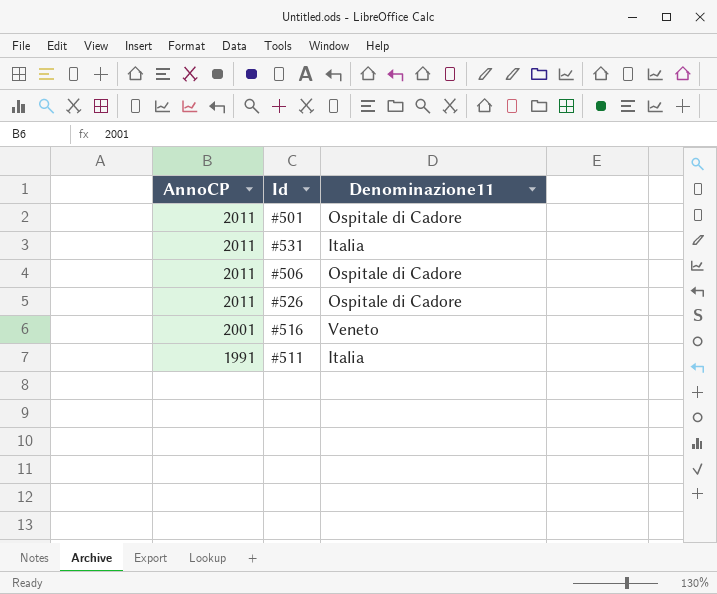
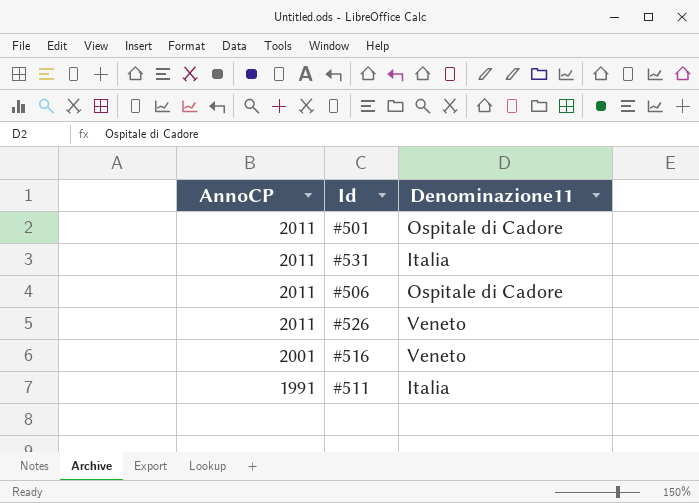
#526 | Denominazione11: Ospitale di Cadore -> Veneto

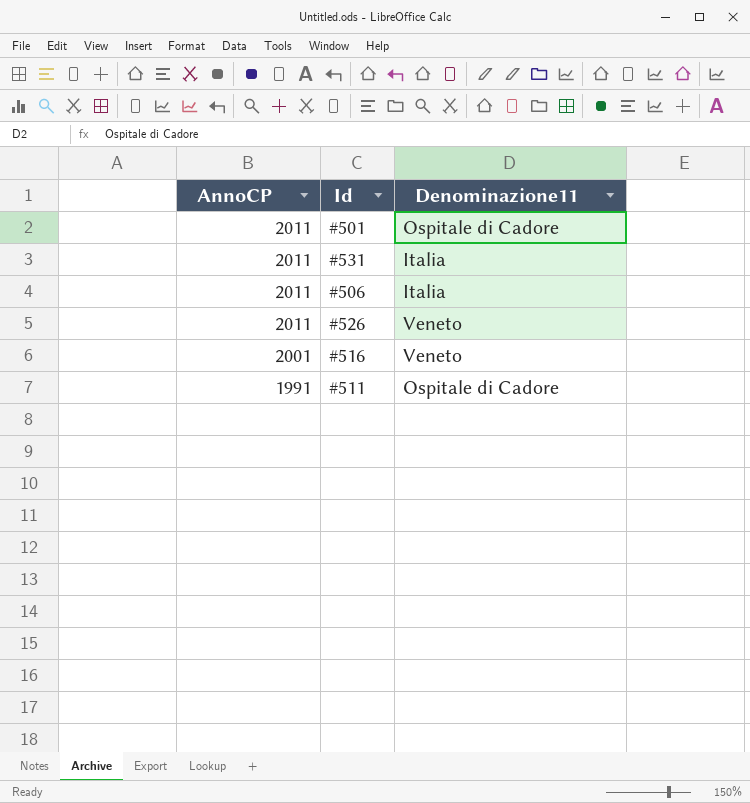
#506 | Denominazione11: Ospitale di Cadore -> Italia
#511 | Denominazione11: Italia -> Ospitale di Cadore

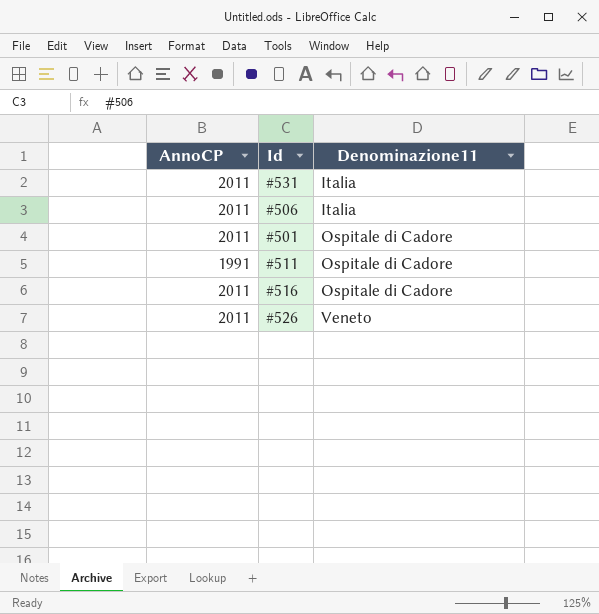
row order: AnnoCP descending -> Denominazione11 ascending
#516 | AnnoCP: 2001 -> 2011
#516 | Denominazione11: Veneto -> Ospitale di Cadore

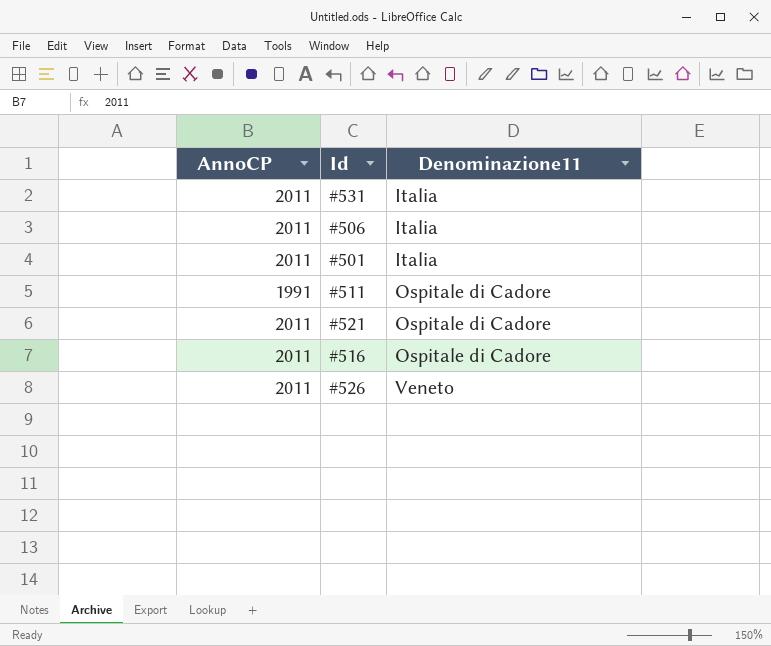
#501 | Denominazione11: Ospitale di Cadore -> Italia
row #521: none -> 2011 | Ospitale di Cadore

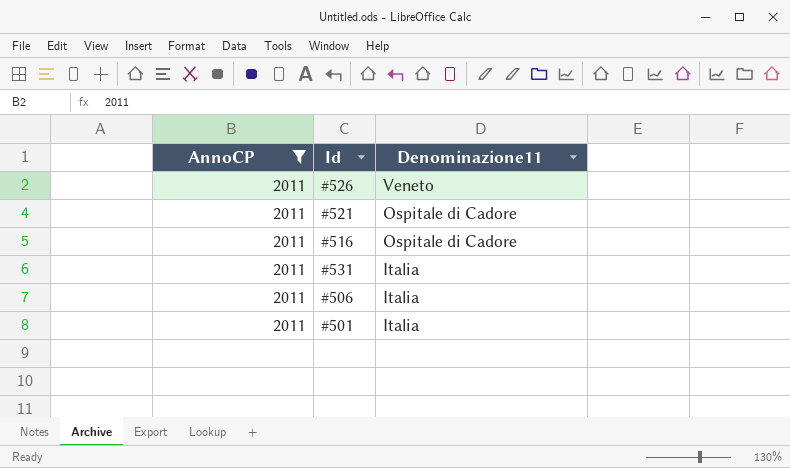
filter: none -> AnnoCP = 2011
row order: Denominazione11 ascending -> Denominazione11 descending

